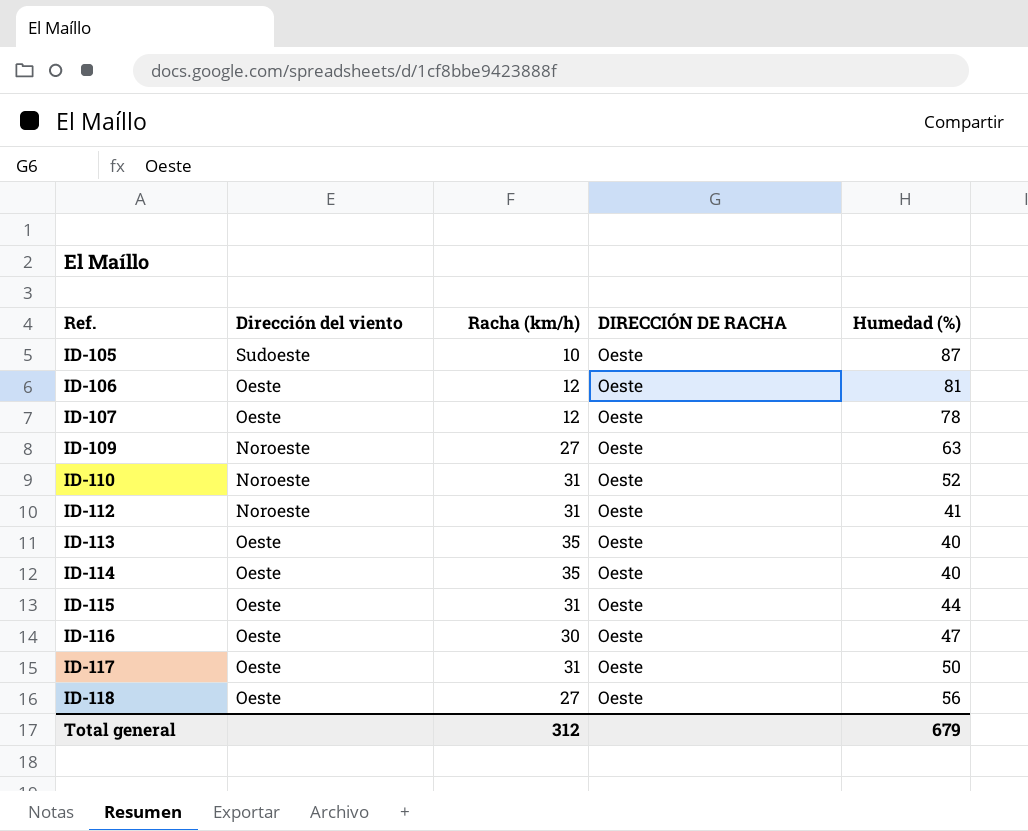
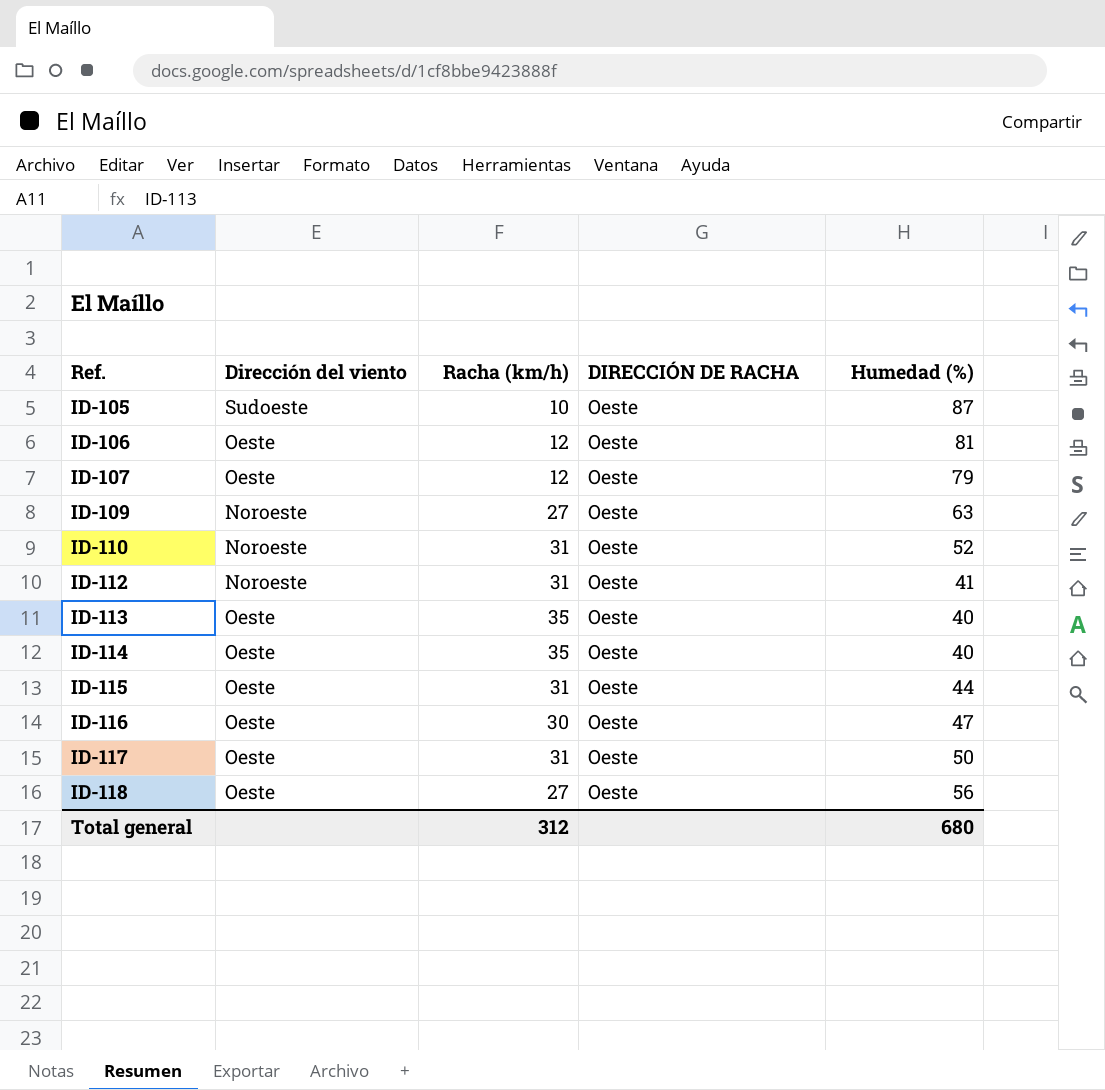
ID-107 | Humedad (%): 78 -> 79
Total general | Humedad (%): 679 -> 680

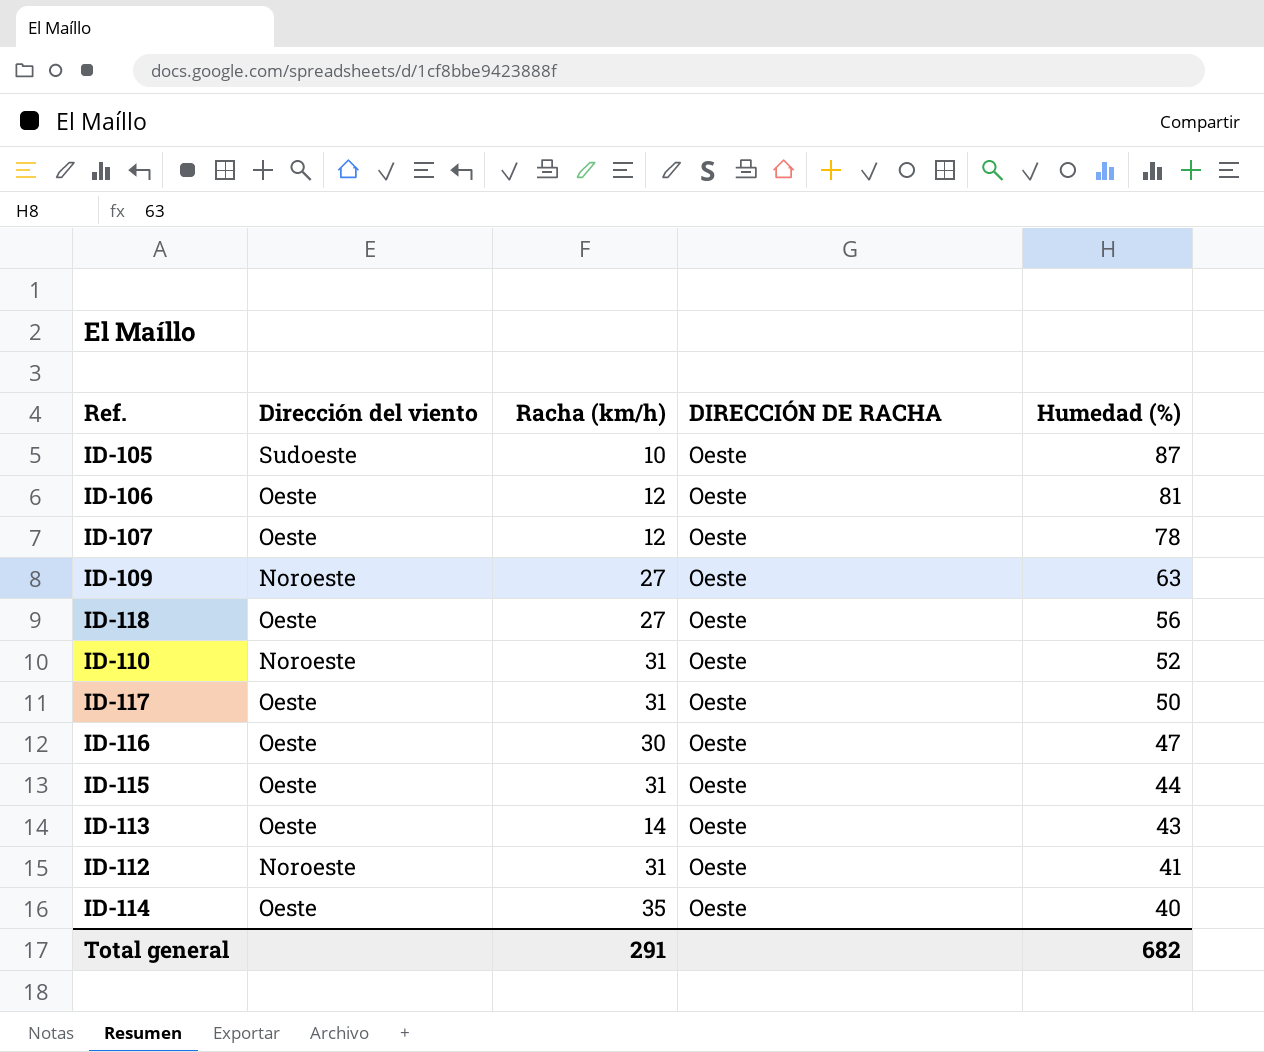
row order: Ref. ascending -> Humedad (%) descending
ID-107 | Humedad (%): 79 -> 78
ID-113 | Racha (km/h): 35 -> 14
ID-113 | Humedad (%): 40 -> 43
Total general | Racha (km/h): 312 -> 291
Total general | Humedad (%): 680 -> 682

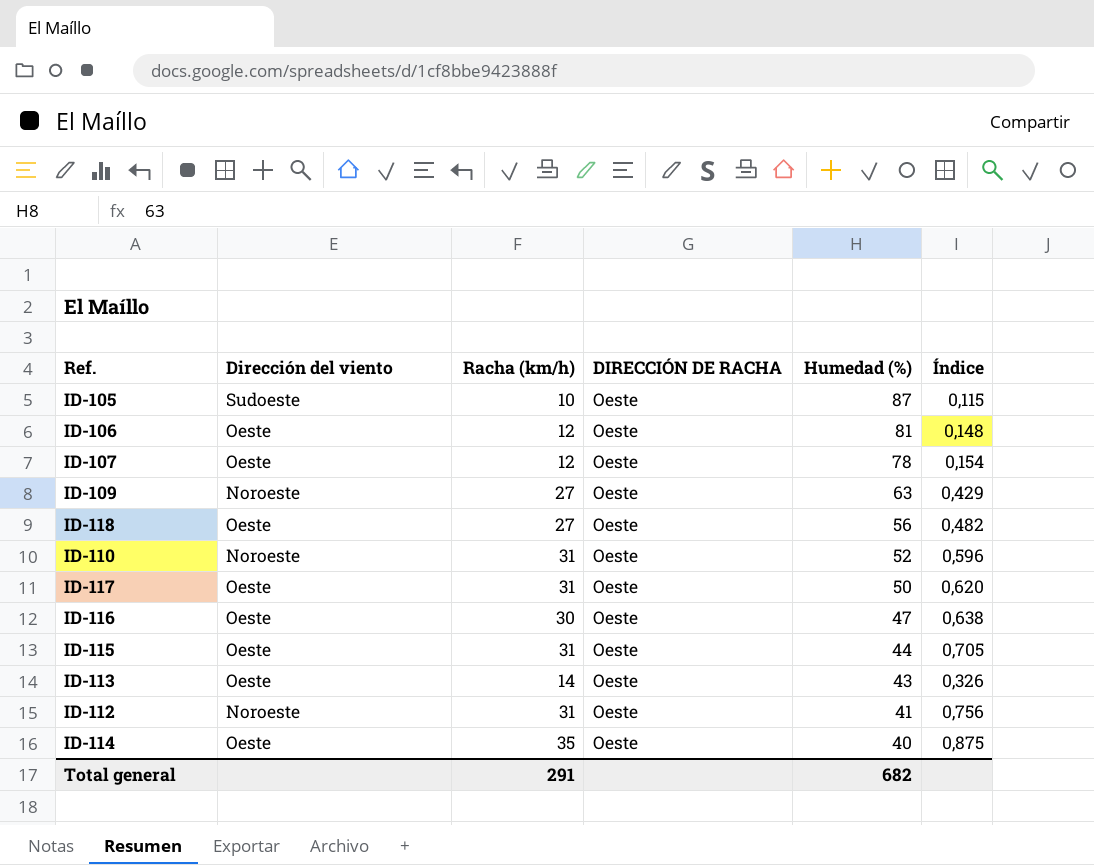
column Índice | formula: none -> [Racha (km/h)] / [Humedad (%)]

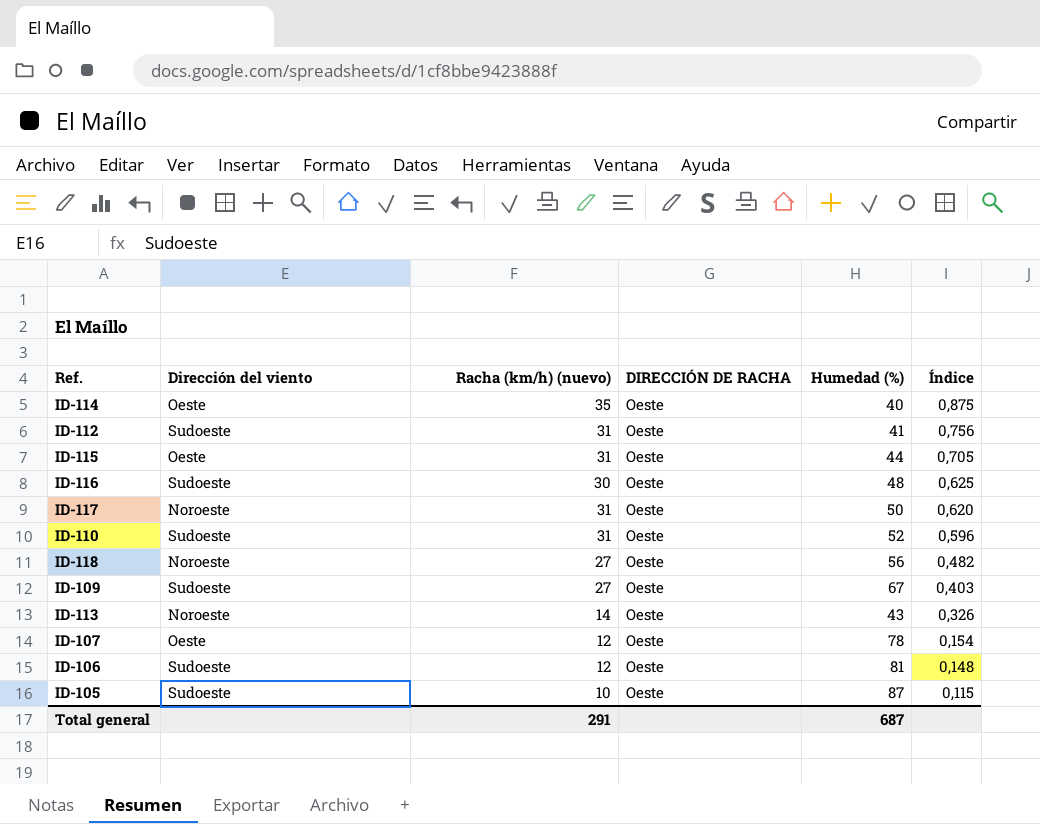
row order: Humedad (%) descending -> Índice descending
column name: Racha (km/h) -> Racha (km/h) (nuevo)
ID-112 | Dirección del viento: Noroeste -> Sudoeste
ID-116 | Dirección del viento: Oeste -> Sudoeste
ID-116 | Humedad (%): 47 -> 48
ID-116 | Índice: 0,638 -> 0,625
ID-117 | Dirección del viento: Oeste -> Noroeste
ID-110 | Dirección del viento: Noroeste -> Sudoeste
ID-118 | Dirección del viento: Oeste -> Noroeste
ID-109 | Dirección del viento: Noroeste -> Sudoeste
ID-109 | Humedad (%): 63 -> 67
ID-109 | Índice: 0,429 -> 0,403
ID-113 | Dirección del viento: Oeste -> Noroeste
ID-106 | Dirección del viento: Oeste -> Sudoeste
Total general | Humedad (%): 682 -> 687

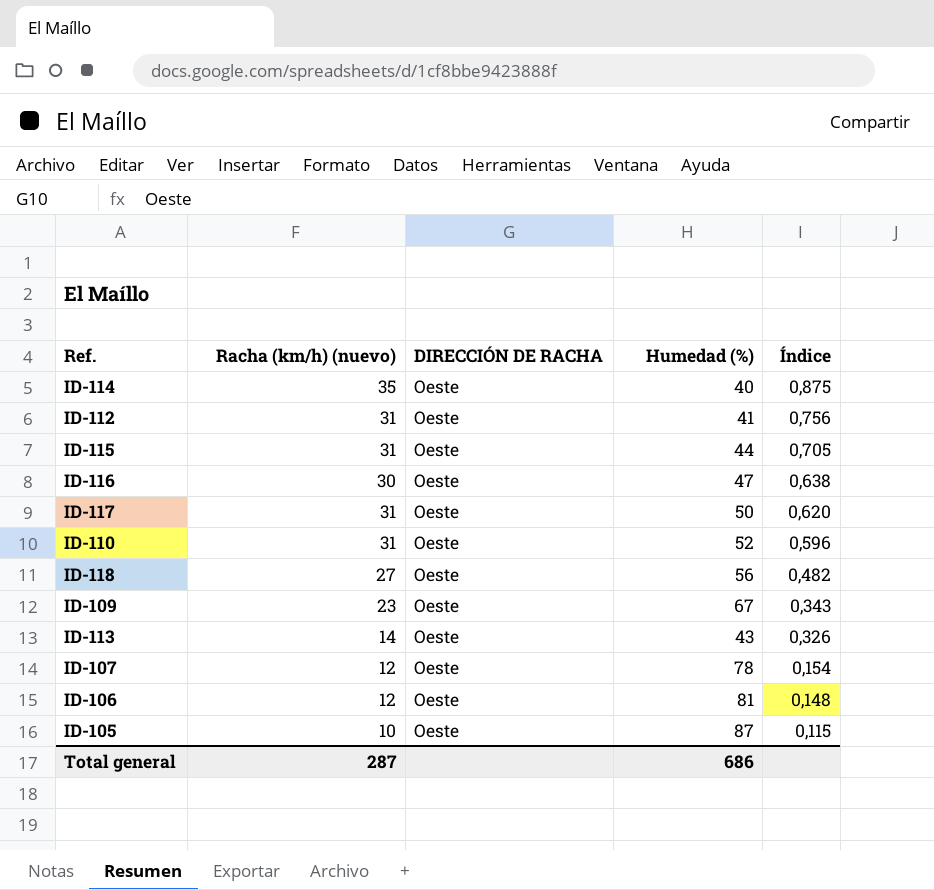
column Dirección del viento | position: 2 -> none
ID-116 | Humedad (%): 48 -> 47
ID-116 | Índice: 0,625 -> 0,638
ID-109 | Racha (km/h) (nuevo): 27 -> 23
ID-109 | Índice: 0,403 -> 0,343
Total general | Racha (km/h) (nuevo): 291 -> 287
Total general | Humedad (%): 687 -> 686

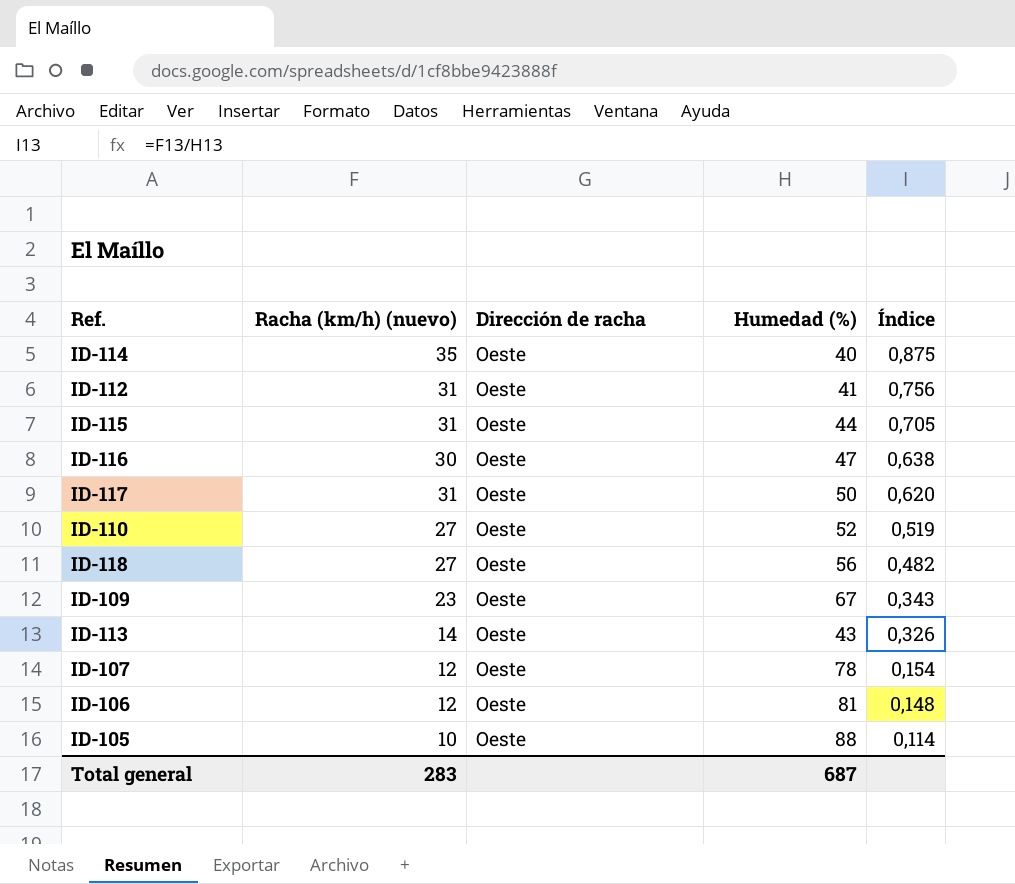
column name: DIRECCIÓN DE RACHA -> Dirección de racha
ID-110 | Racha (km/h) (nuevo): 31 -> 27
ID-110 | Índice: 0,596 -> 0,519
ID-105 | Humedad (%): 87 -> 88
ID-105 | Índice: 0,115 -> 0,114
Total general | Racha (km/h) (nuevo): 287 -> 283
Total general | Humedad (%): 686 -> 687

